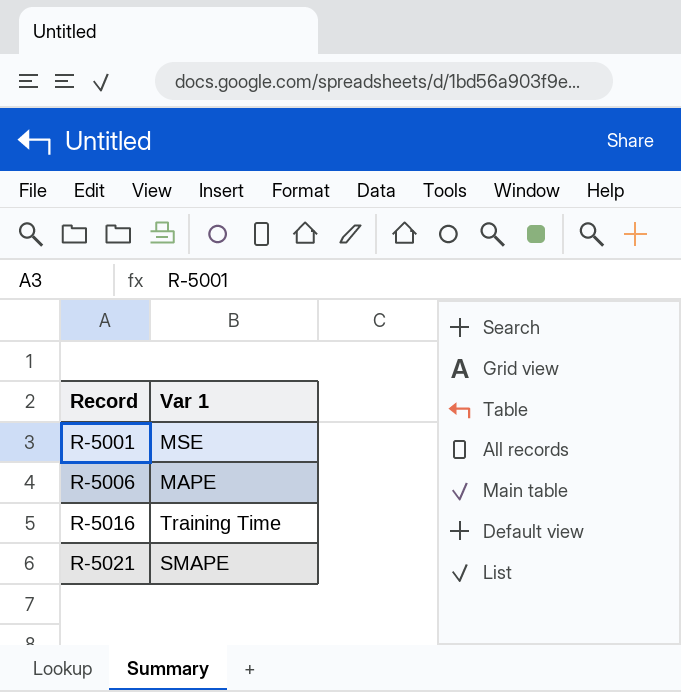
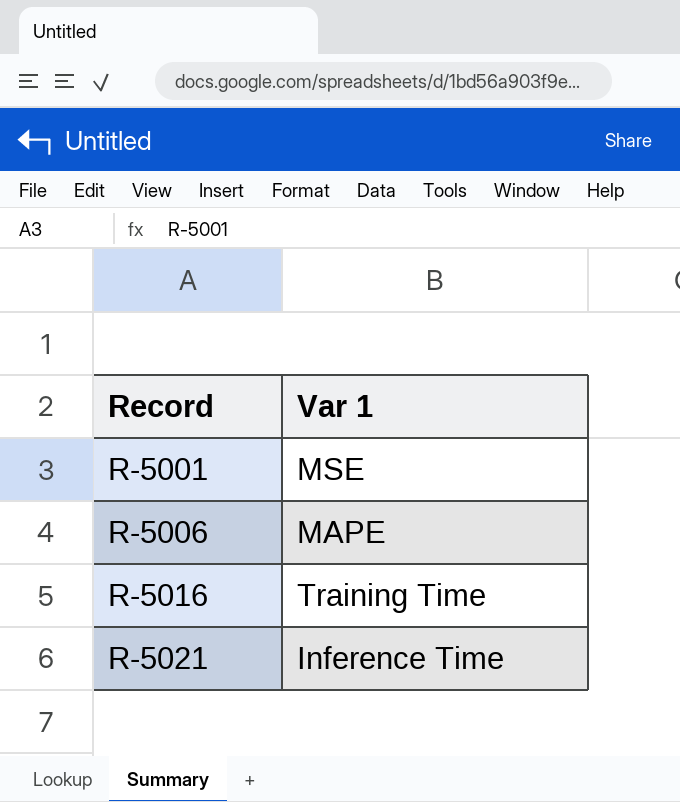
R-5021 | Var 1: SMAPE -> Inference Time

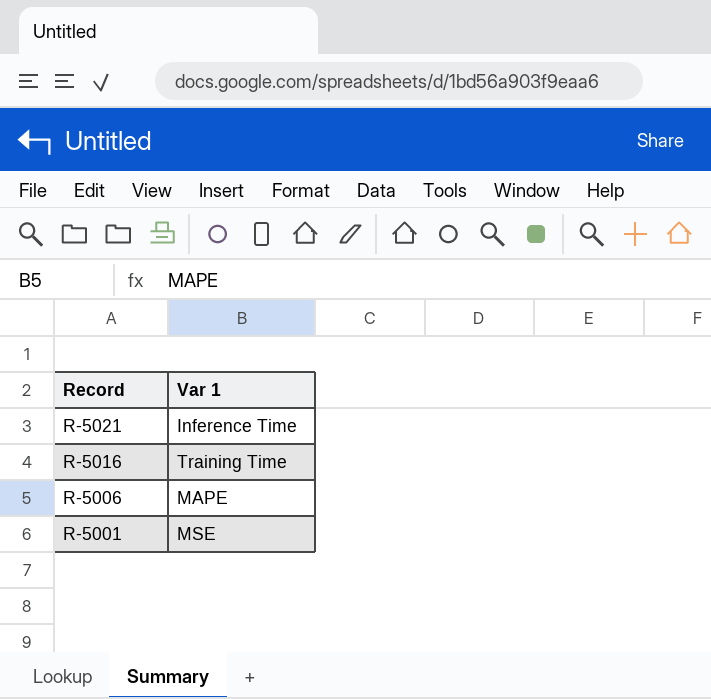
row order: Record ascending -> Record descending

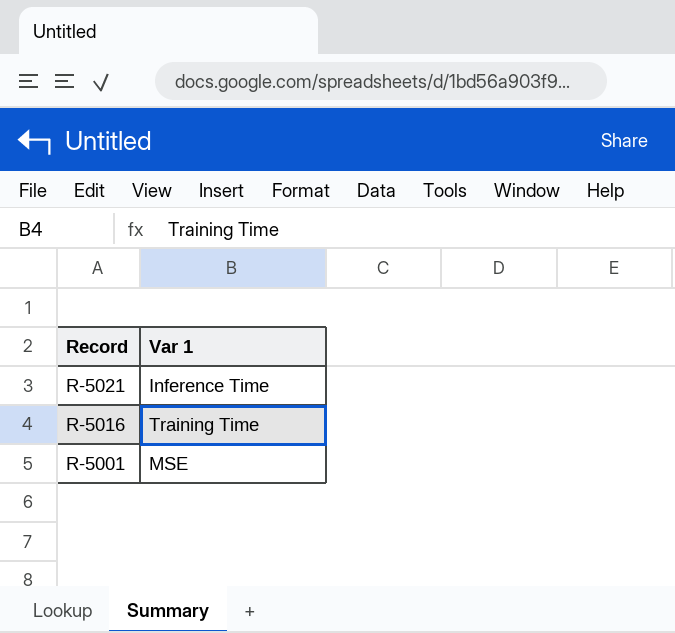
row R-5006: MAPE -> none

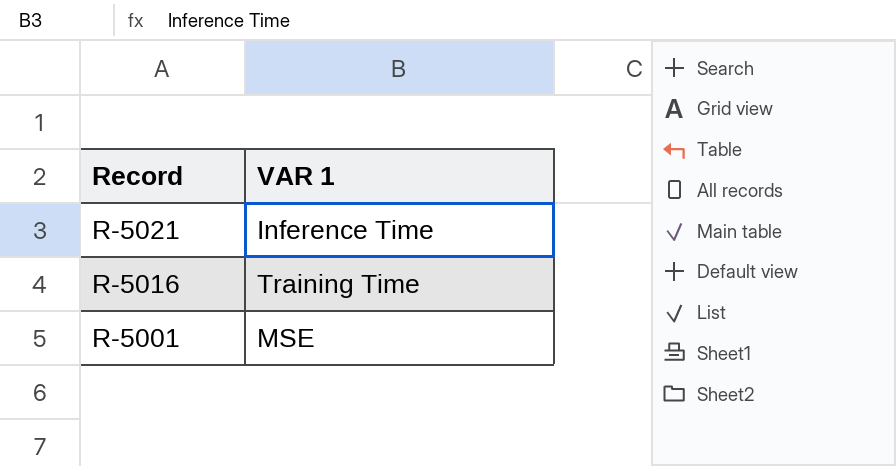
column name: Var 1 -> VAR 1

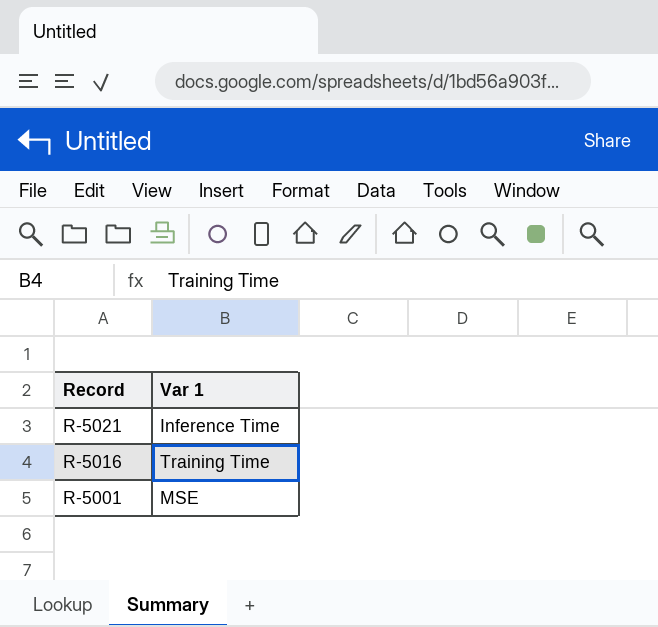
column name: VAR 1 -> Var 1

